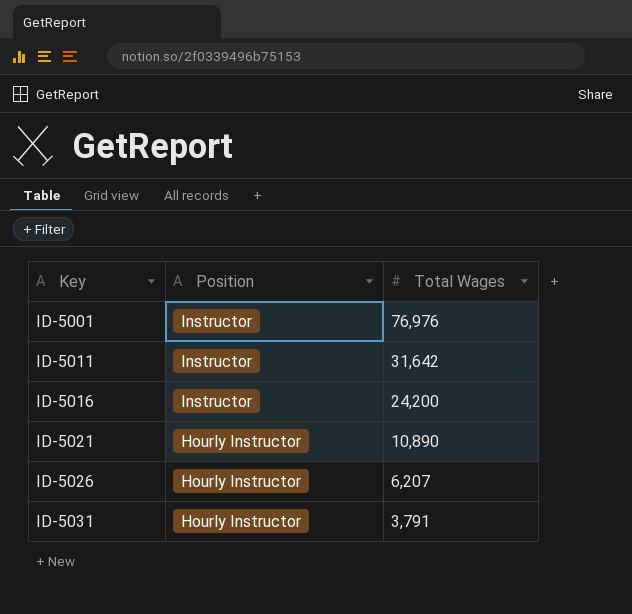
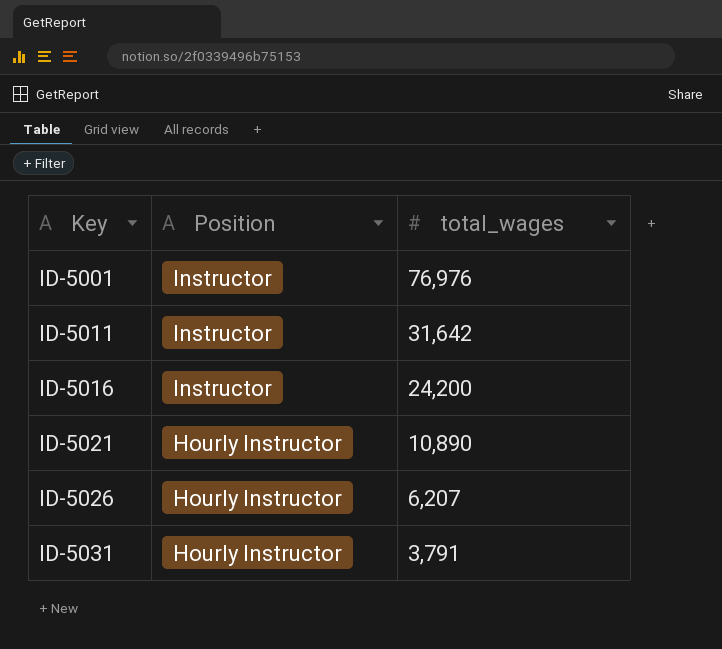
column name: Total Wages -> total_wages

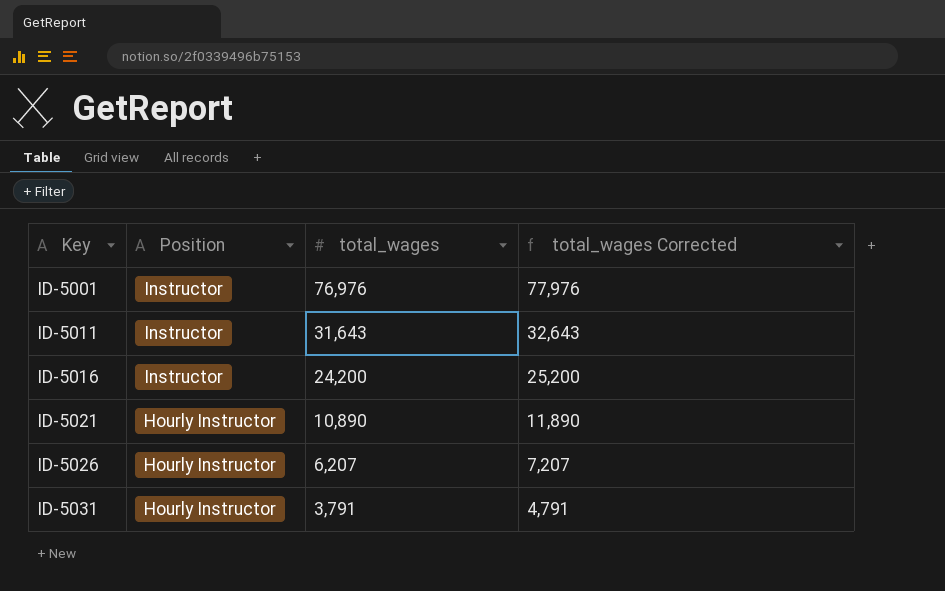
column total_wages Corrected | formula: none -> [total_wages] + 1000
ID-5011 | total_wages: 31,642 -> 31,643

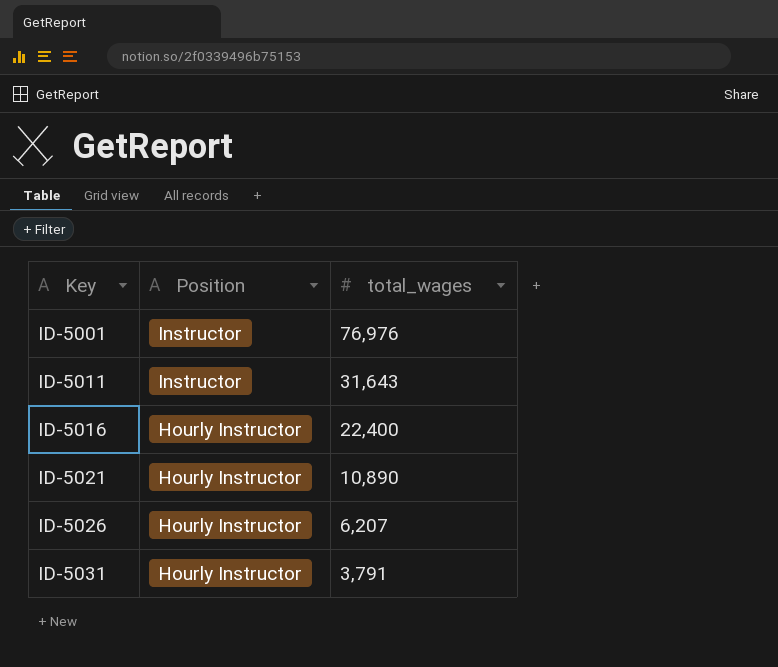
column total_wages Corrected | formula: [total_wages] + 1000 -> none
ID-5016 | Position: Instructor -> Hourly Instructor
ID-5016 | total_wages: 24,200 -> 22,400

